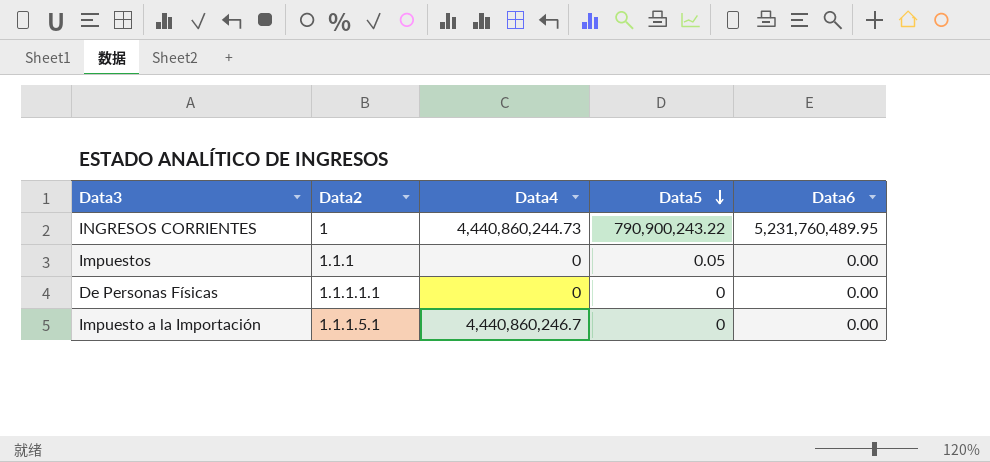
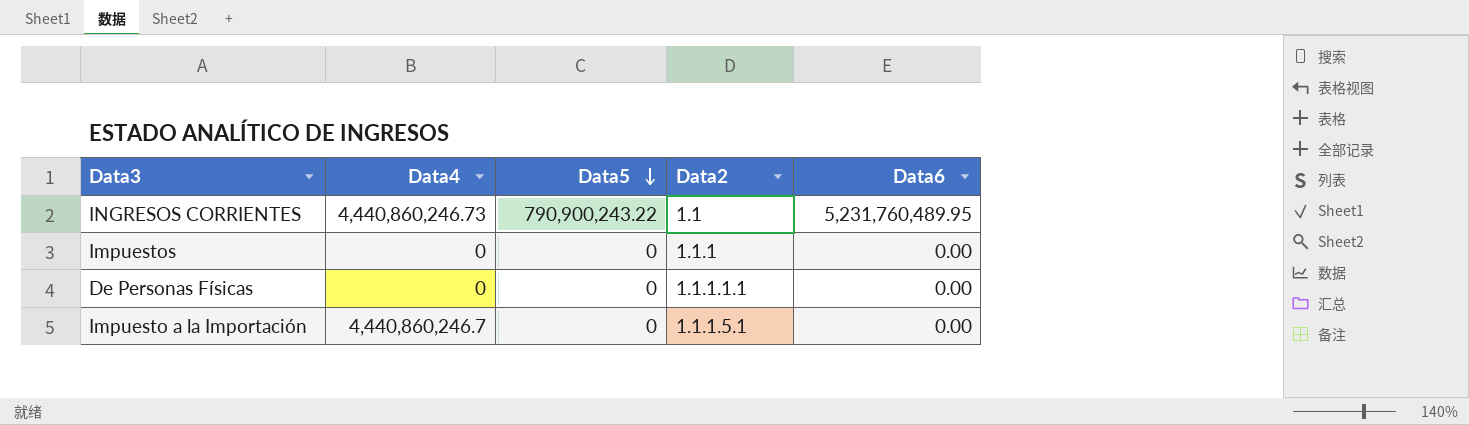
column Data2 | position: 2 -> 4
INGRESOS CORRIENTES | Data4: 4,440,860,244.73 -> 4,440,860,246.73
INGRESOS CORRIENTES | Data2: 1 -> 1.1
Impuestos | Data5: 0.05 -> 0

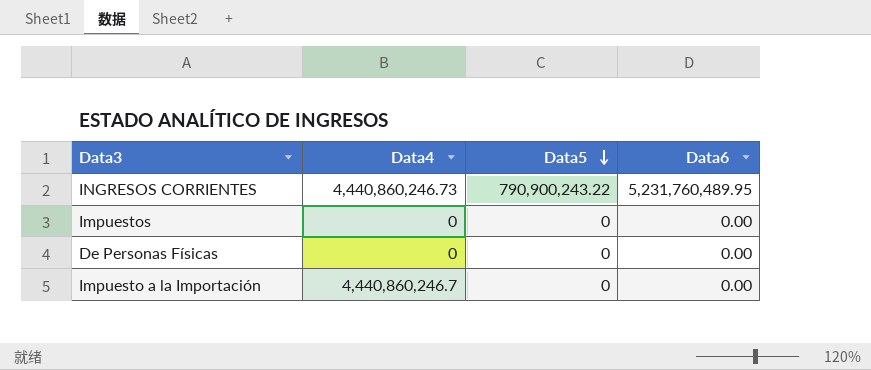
column Data2 | position: 4 -> none

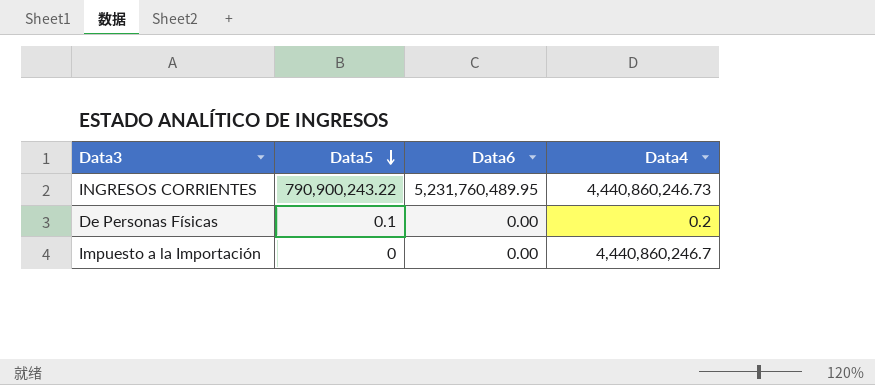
column Data4 | position: 2 -> 4
row Impuestos: 0 | 0 | 0.00 -> none
De Personas Físicas | Data5: 0 -> 0.1
De Personas Físicas | Data4: 0 -> 0.2

